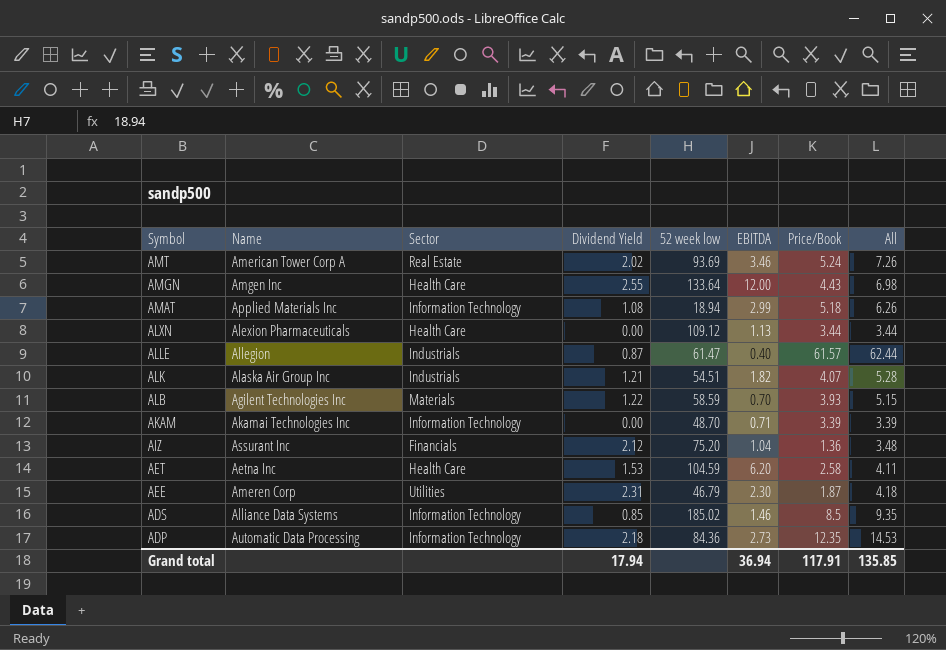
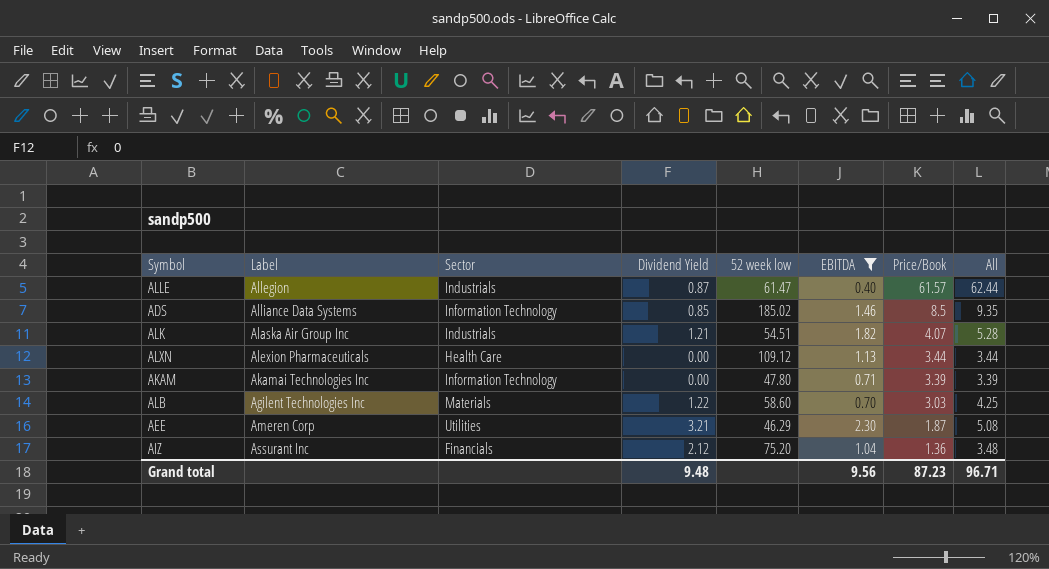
filter: none -> EBITDA <= 2.30
row order: Symbol descending -> Price/Book descending
column name: Name -> Label
AKAM | 52 week low: 48.70 -> 47.80
ALB | 52 week low: 58.59 -> 58.60
ALB | Price/Book: 3.93 -> 3.03
ALB | All: 5.15 -> 4.25
AEE | Dividend Yield: 2.31 -> 3.21
AEE | 52 week low: 46.79 -> 46.29
AEE | All: 4.18 -> 5.08
Grand total | Dividend Yield: 17.94 -> 9.48
Grand total | EBITDA: 36.94 -> 9.56
Grand total | Price/Book: 117.91 -> 87.23
Grand total | All: 135.85 -> 96.71

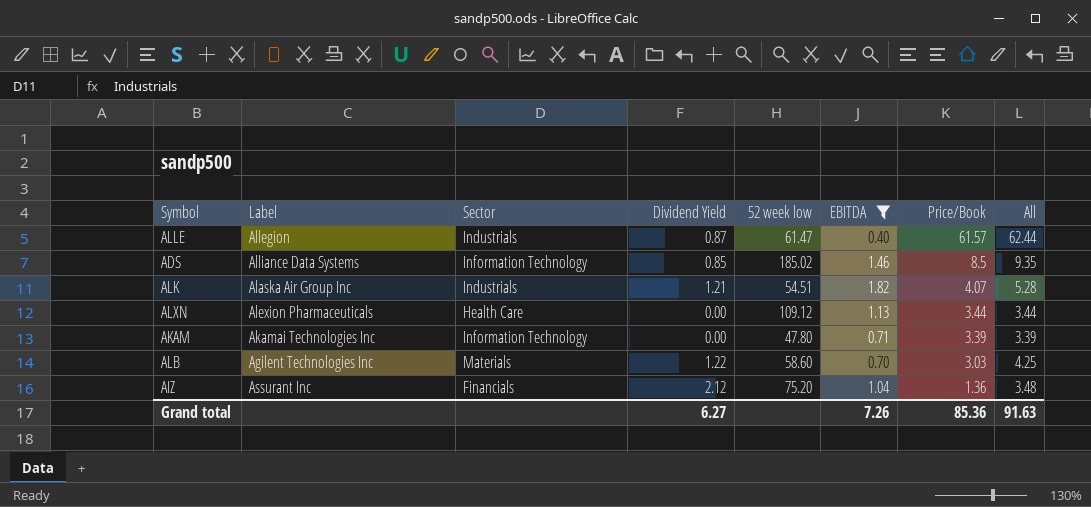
row AEE: Ameren Corp | Utilities | 3.21 | 46.29 | 2.30 | 1.87 | 5.08 -> none
Grand total | Dividend Yield: 9.48 -> 6.27
Grand total | EBITDA: 9.56 -> 7.26
Grand total | Price/Book: 87.23 -> 85.36
Grand total | All: 96.71 -> 91.63

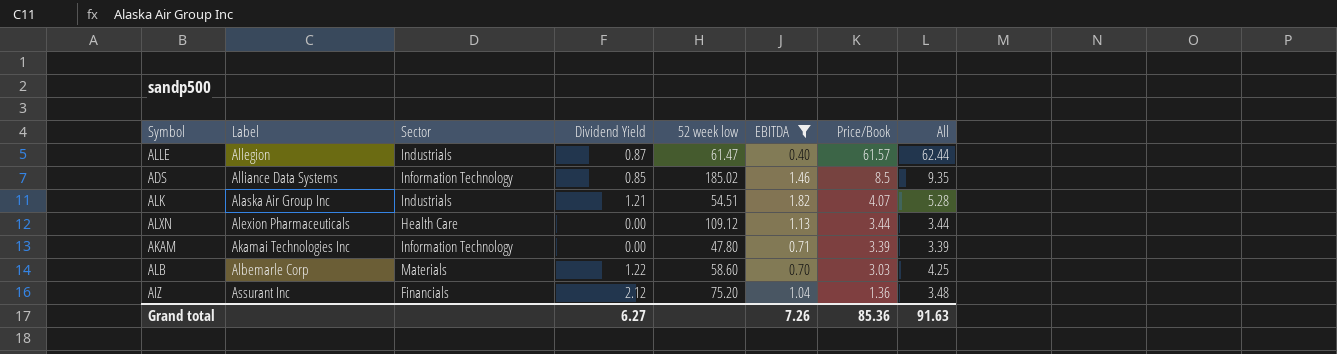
ALB | Label: Agilent Technologies Inc -> Albemarle Corp

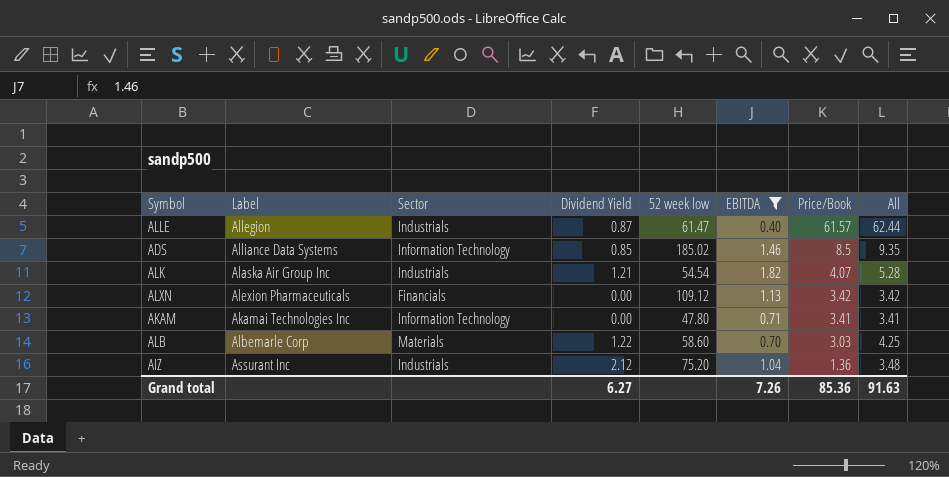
ALK | 52 week low: 54.51 -> 54.54
ALXN | Sector: Health Care -> Financials
ALXN | Price/Book: 3.44 -> 3.42
ALXN | All: 3.44 -> 3.42
AKAM | Price/Book: 3.39 -> 3.41
AKAM | All: 3.39 -> 3.41
AIZ | Sector: Financials -> Industrials

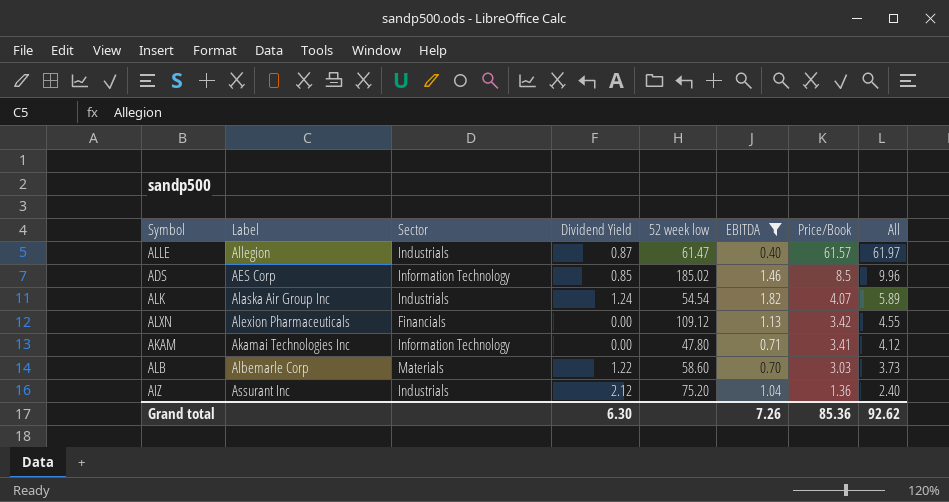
column All | formula: [Dividend Yield] + [Price/Book] -> [EBITDA] + [Price/Book]
ADS | Label: Alliance Data Systems -> AES Corp
ALK | Dividend Yield: 1.21 -> 1.24
Grand total | Dividend Yield: 6.27 -> 6.30
Grand total | All: 91.63 -> 92.62

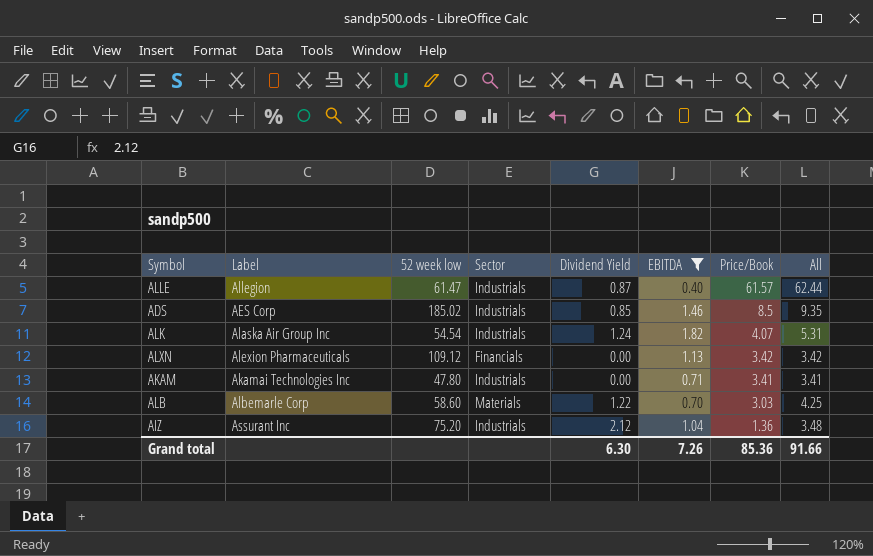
column 52 week low | position: 5 -> 3
column All | formula: [EBITDA] + [Price/Book] -> [Dividend Yield] + [Price/Book]
ADS | Sector: Information Technology -> Industrials
AKAM | Sector: Information Technology -> Industrials
Grand total | All: 92.62 -> 91.66

